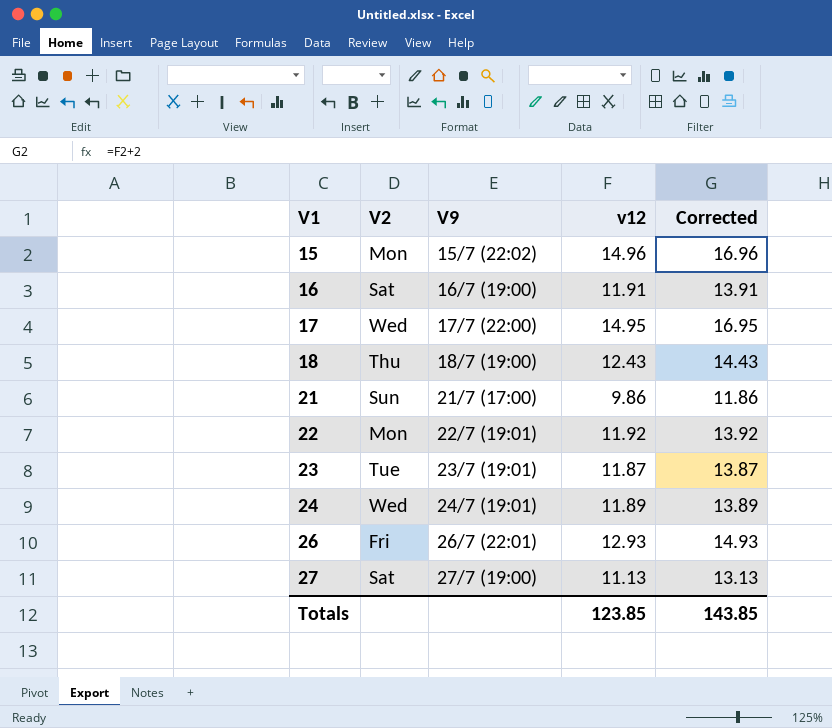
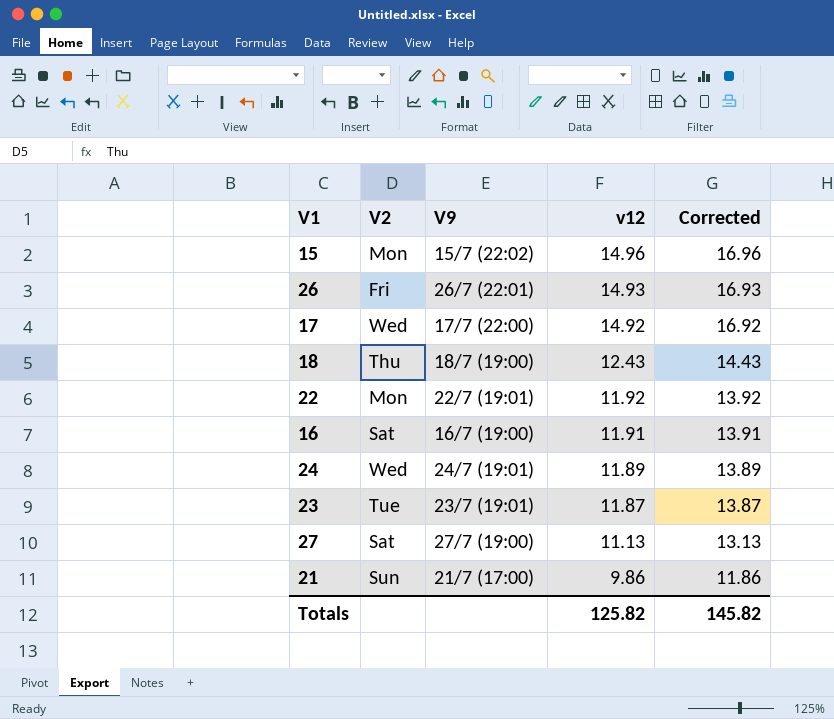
row order: V1 ascending -> v12 descending
26 | v12: 12.93 -> 14.93
26 | Corrected: 14.93 -> 16.93
17 | v12: 14.95 -> 14.92
17 | Corrected: 16.95 -> 16.92
Totals | v12: 123.85 -> 125.82
Totals | Corrected: 143.85 -> 145.82

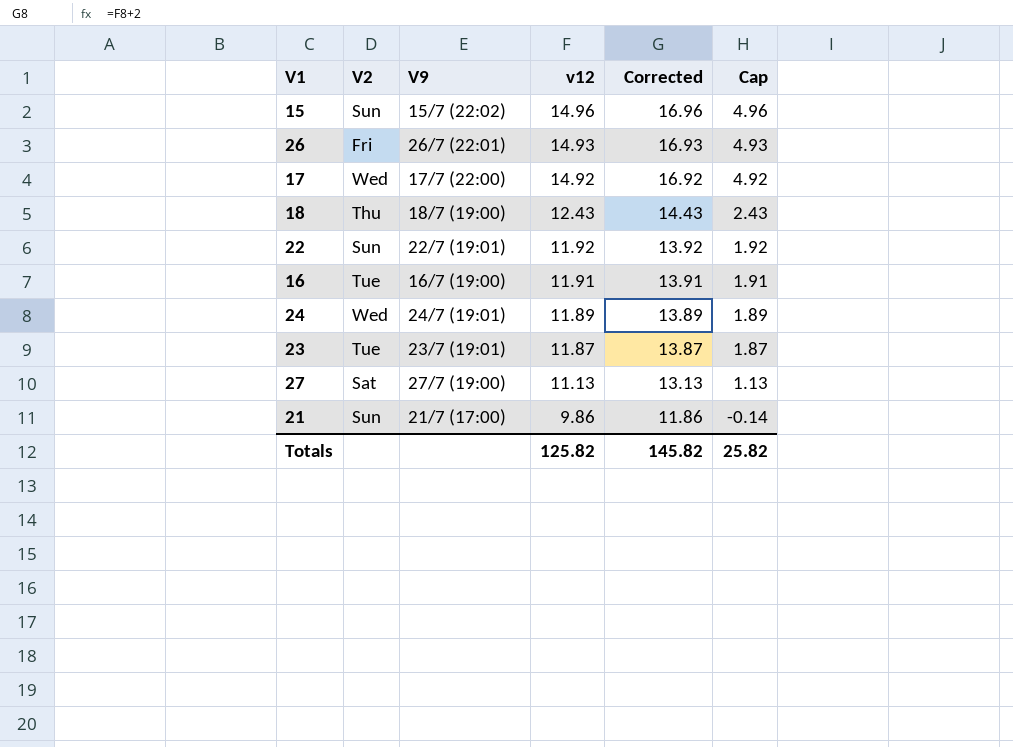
column Cap | formula: none -> [v12] - 10
15 | V2: Mon -> Sun
22 | V2: Mon -> Sun
16 | V2: Sat -> Tue

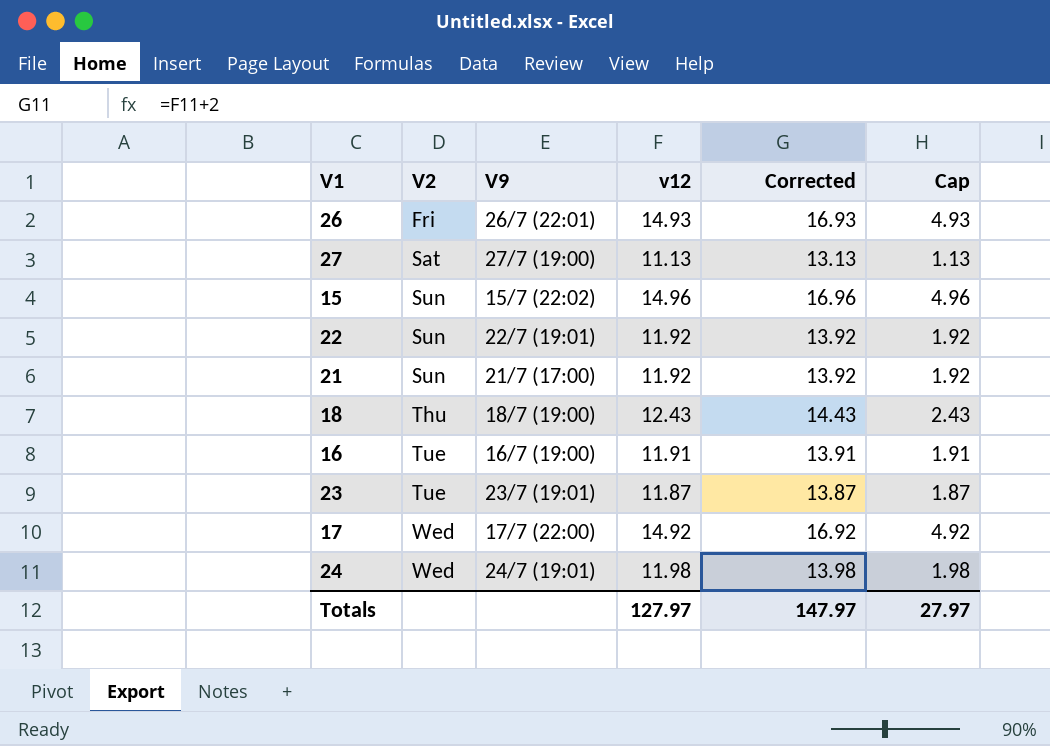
row order: v12 descending -> V2 ascending
21 | v12: 9.86 -> 11.92
21 | Corrected: 11.86 -> 13.92
21 | Cap: -0.14 -> 1.92
24 | v12: 11.89 -> 11.98
24 | Corrected: 13.89 -> 13.98
24 | Cap: 1.89 -> 1.98
Totals | v12: 125.82 -> 127.97
Totals | Corrected: 145.82 -> 147.97
Totals | Cap: 25.82 -> 27.97

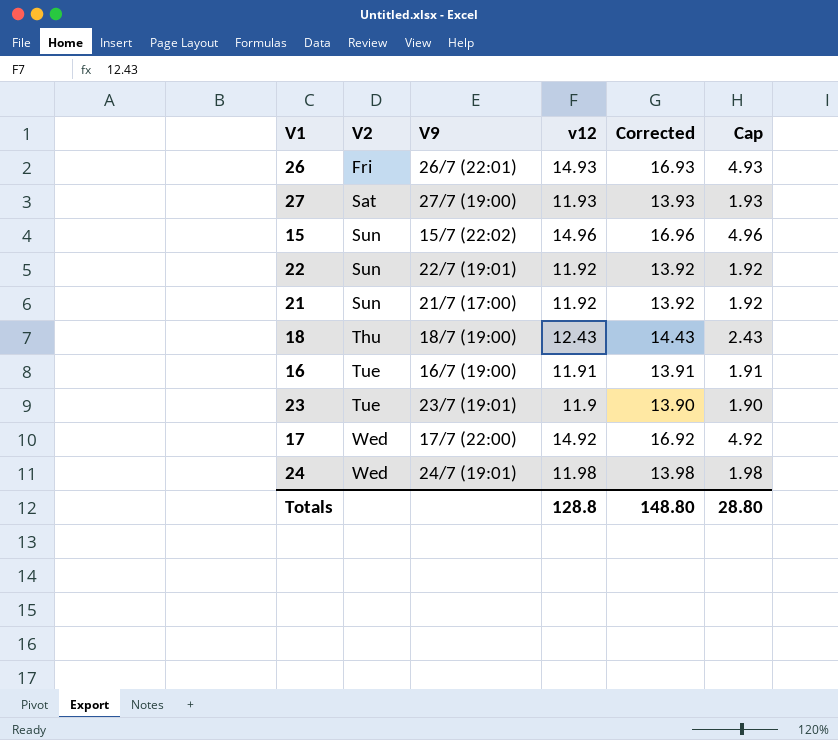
27 | v12: 11.13 -> 11.93
27 | Corrected: 13.13 -> 13.93
27 | Cap: 1.13 -> 1.93
23 | v12: 11.87 -> 11.9
23 | Corrected: 13.87 -> 13.90
23 | Cap: 1.87 -> 1.90
Totals | v12: 127.97 -> 128.8
Totals | Corrected: 147.97 -> 148.80
Totals | Cap: 27.97 -> 28.80

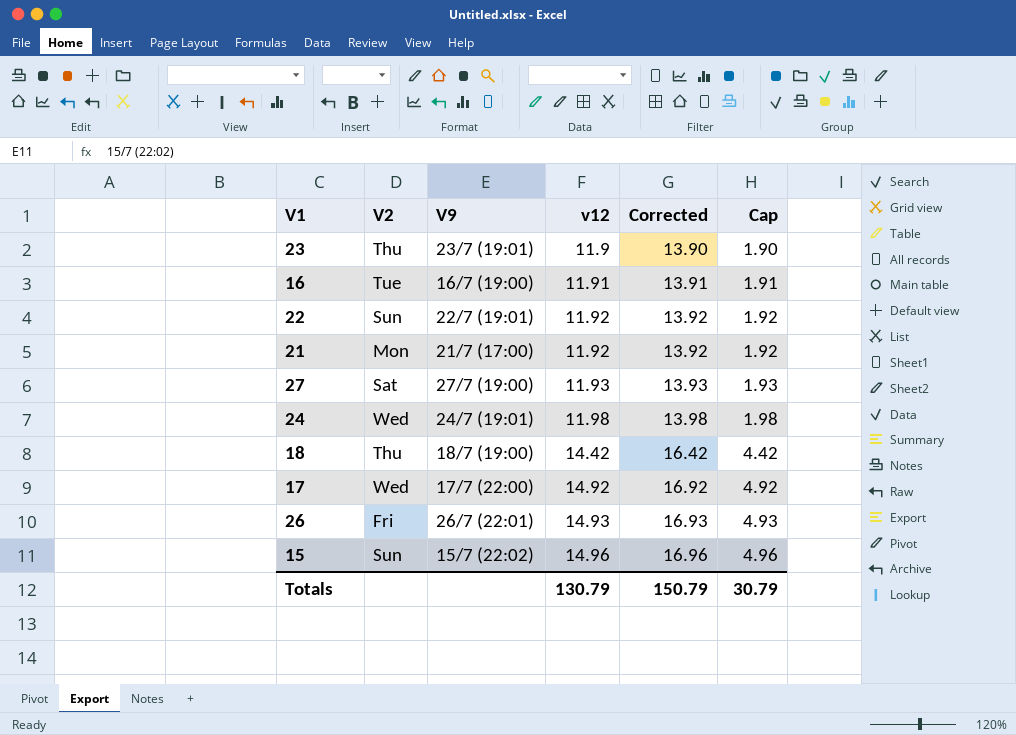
row order: V2 ascending -> v12 ascending
23 | V2: Tue -> Thu
21 | V2: Sun -> Mon
18 | v12: 12.43 -> 14.42
18 | Corrected: 14.43 -> 16.42
18 | Cap: 2.43 -> 4.42
Totals | v12: 128.8 -> 130.79
Totals | Corrected: 148.80 -> 150.79
Totals | Cap: 28.80 -> 30.79

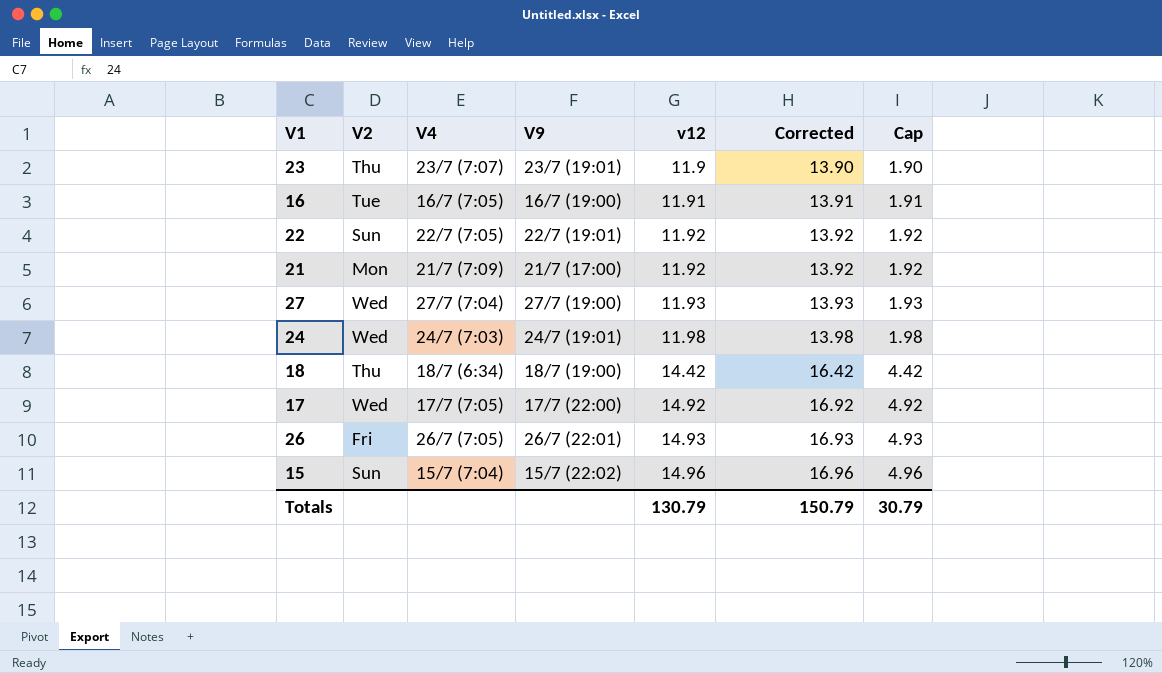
column V4 | position: none -> 3
27 | V2: Sat -> Wed

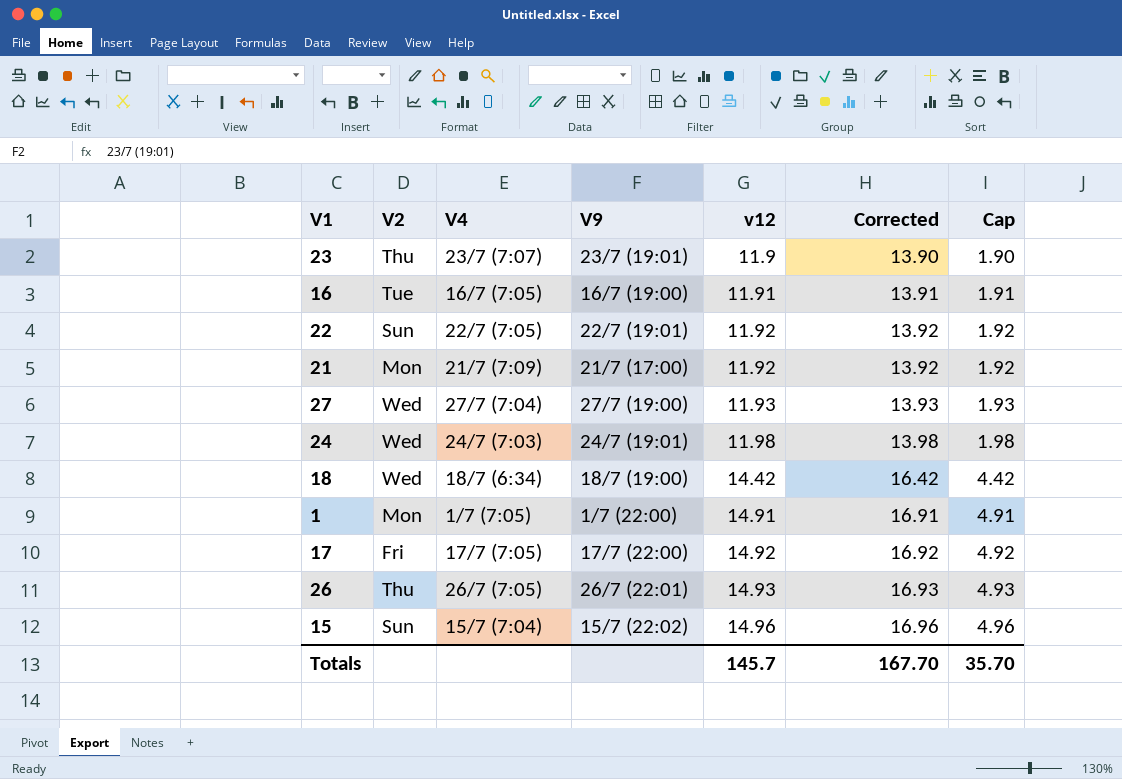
18 | V2: Thu -> Wed
row 1: none -> Mon | 1/7 (7:05) | 1/7 (22:00) | 14.91 | 16.91 | 4.91
17 | V2: Wed -> Fri
26 | V2: Fri -> Thu
Totals | v12: 130.79 -> 145.7
Totals | Corrected: 150.79 -> 167.70
Totals | Cap: 30.79 -> 35.70

